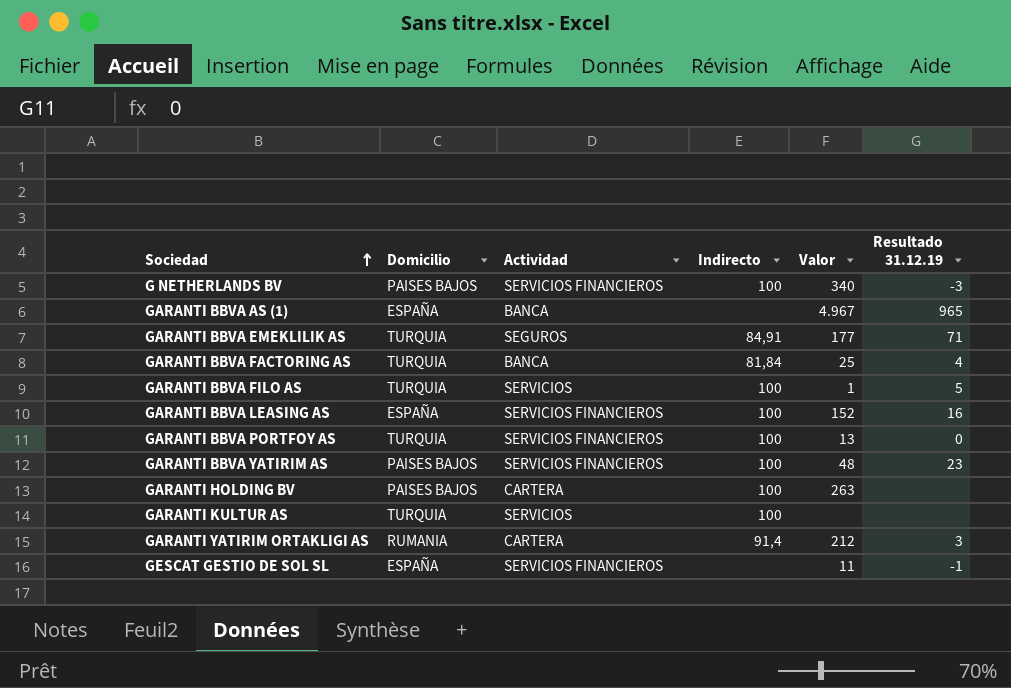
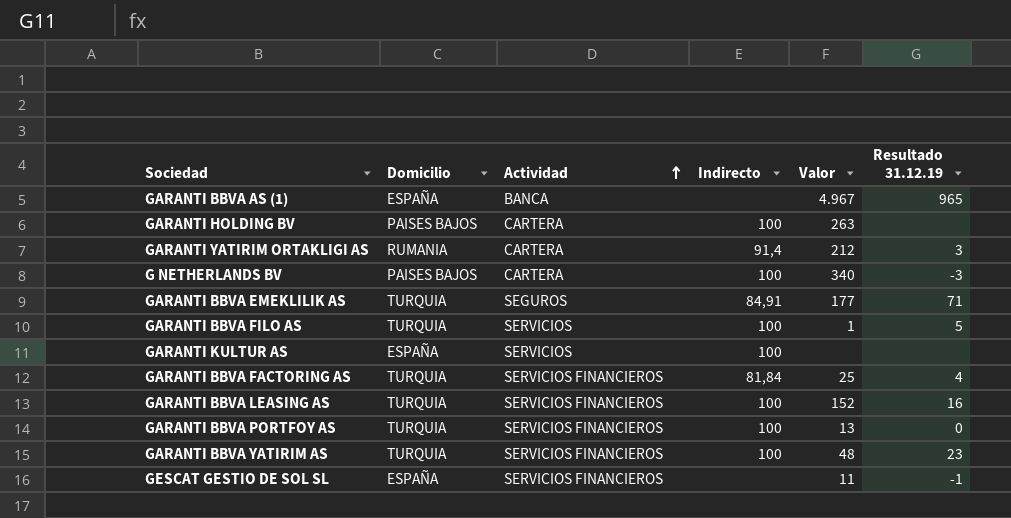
row order: Sociedad ascending -> Actividad ascending
G NETHERLANDS BV | Actividad: SERVICIOS FINANCIEROS -> CARTERA
GARANTI KULTUR AS | Domicilio: TURQUIA -> ESPAÑA
GARANTI BBVA FACTORING AS | Actividad: BANCA -> SERVICIOS FINANCIEROS
GARANTI BBVA LEASING AS | Domicilio: ESPAÑA -> TURQUIA
GARANTI BBVA YATIRIM AS | Domicilio: PAISES BAJOS -> TURQUIA

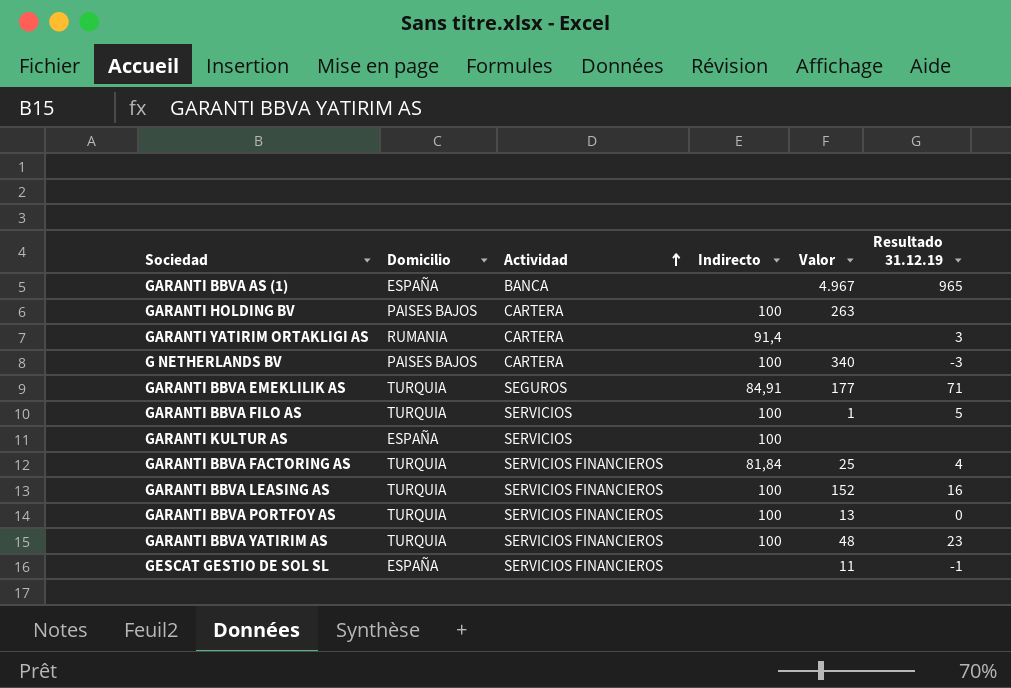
GARANTI YATIRIM ORTAKLIGI AS | Valor: 212 -> none

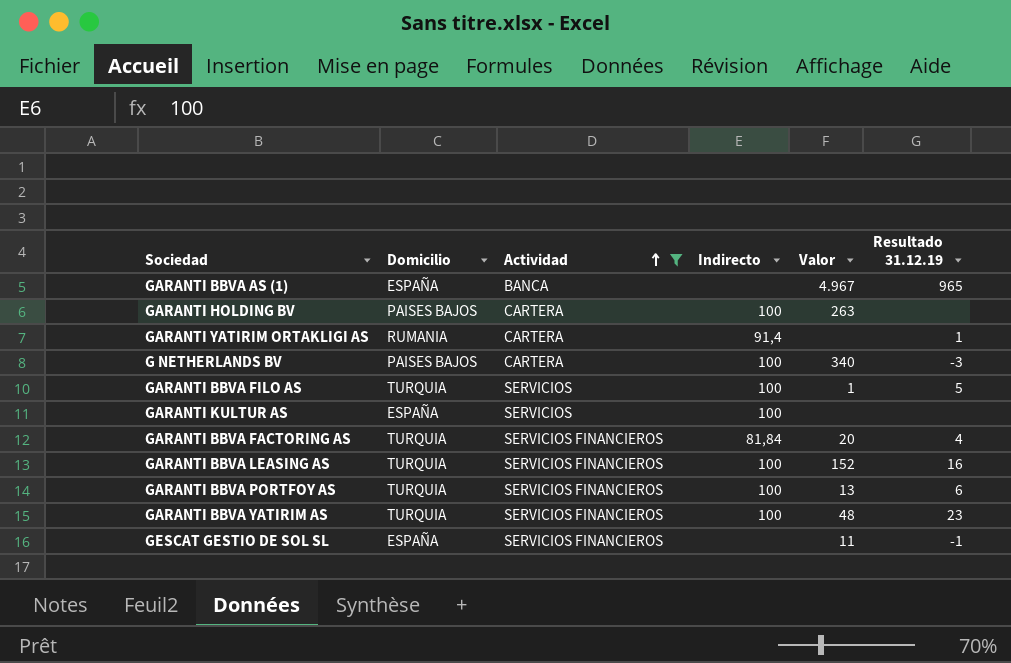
filter: none -> Actividad != SEGUROS
GARANTI YATIRIM ORTAKLIGI AS | Resultado 31.12.19: 3 -> 1
GARANTI BBVA FACTORING AS | Valor: 25 -> 20
GARANTI BBVA PORTFOY AS | Resultado 31.12.19: 0 -> 6

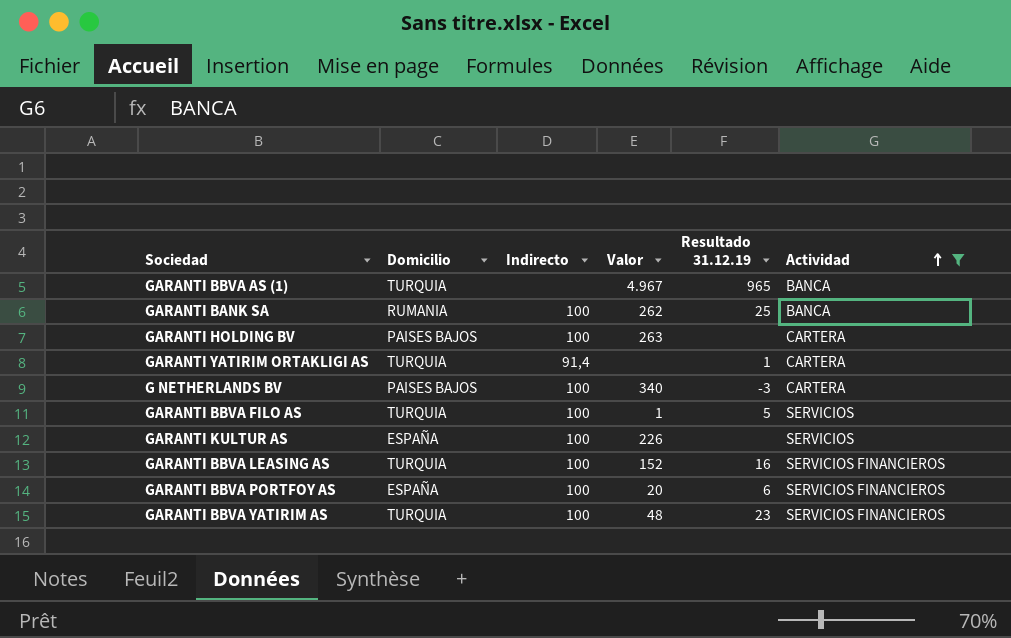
column Actividad | position: 3 -> 6
row GARANTI BBVA FACTORING AS: TURQUIA | SERVICIOS FINANCIEROS | 81,84 | 20 | 4 -> none
row GESCAT GESTIO DE SOL SL: ESPAÑA | SERVICIOS FINANCIEROS | none | 11 | -1 -> none
GARANTI BBVA AS (1) | Domicilio: ESPAÑA -> TURQUIA
row GARANTI BANK SA: none -> RUMANIA | 100 | 262 | 25 | BANCA
GARANTI YATIRIM ORTAKLIGI AS | Domicilio: RUMANIA -> TURQUIA
GARANTI KULTUR AS | Valor: none -> 226
GARANTI BBVA PORTFOY AS | Domicilio: TURQUIA -> ESPAÑA
GARANTI BBVA PORTFOY AS | Valor: 13 -> 20

